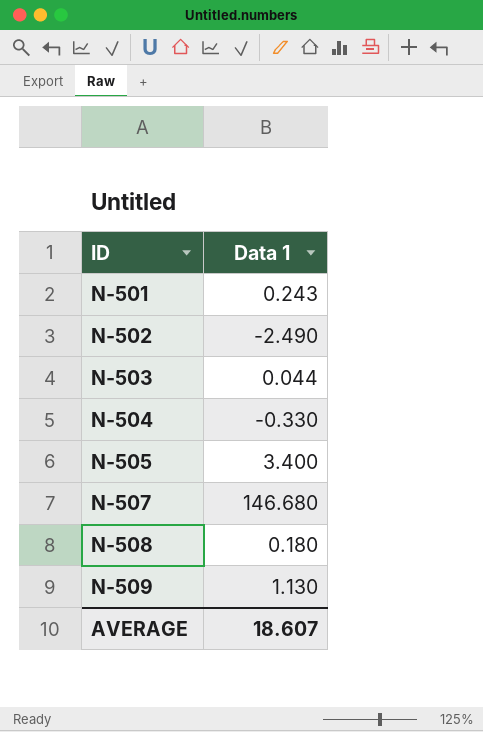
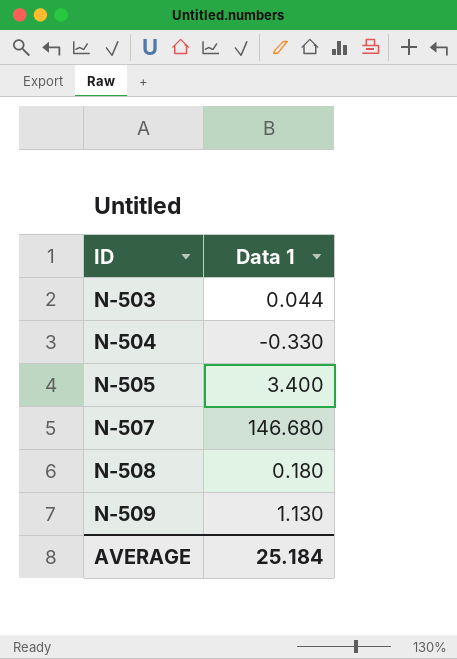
row N-501: 0.243 -> none
row N-502: -2.490 -> none
AVERAGE | Data 1: 18.607 -> 25.184

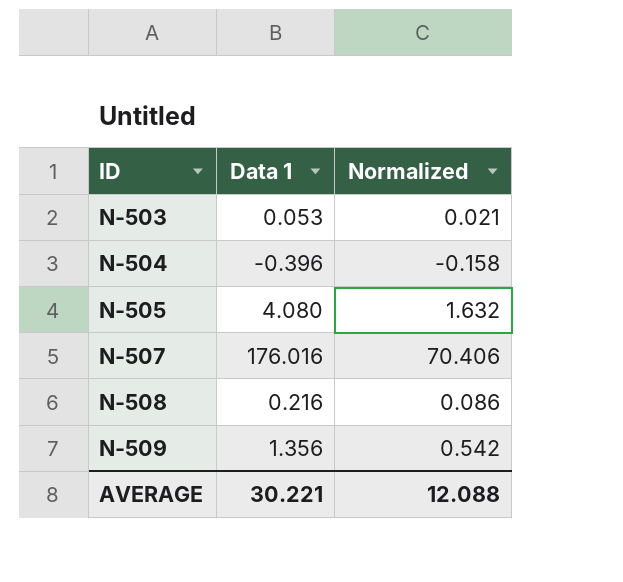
column Normalized | formula: none -> [Data 1] * 0.4
N-503 | Data 1: 0.044 -> 0.053
N-504 | Data 1: -0.330 -> -0.396
N-505 | Data 1: 3.400 -> 4.080
N-507 | Data 1: 146.680 -> 176.016
N-508 | Data 1: 0.180 -> 0.216
N-509 | Data 1: 1.130 -> 1.356
AVERAGE | Data 1: 25.184 -> 30.221

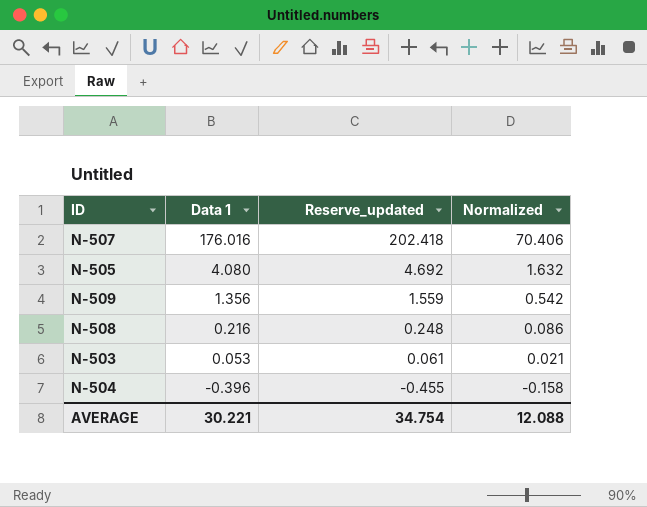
row order: ID ascending -> Data 1 descending
column Reserve_updated | formula: none -> [Data 1] * 1.15

